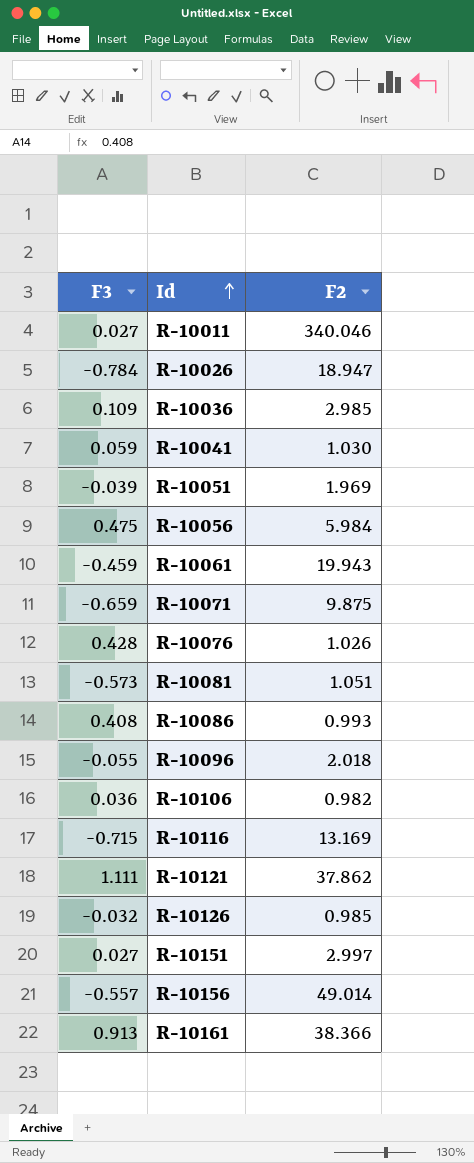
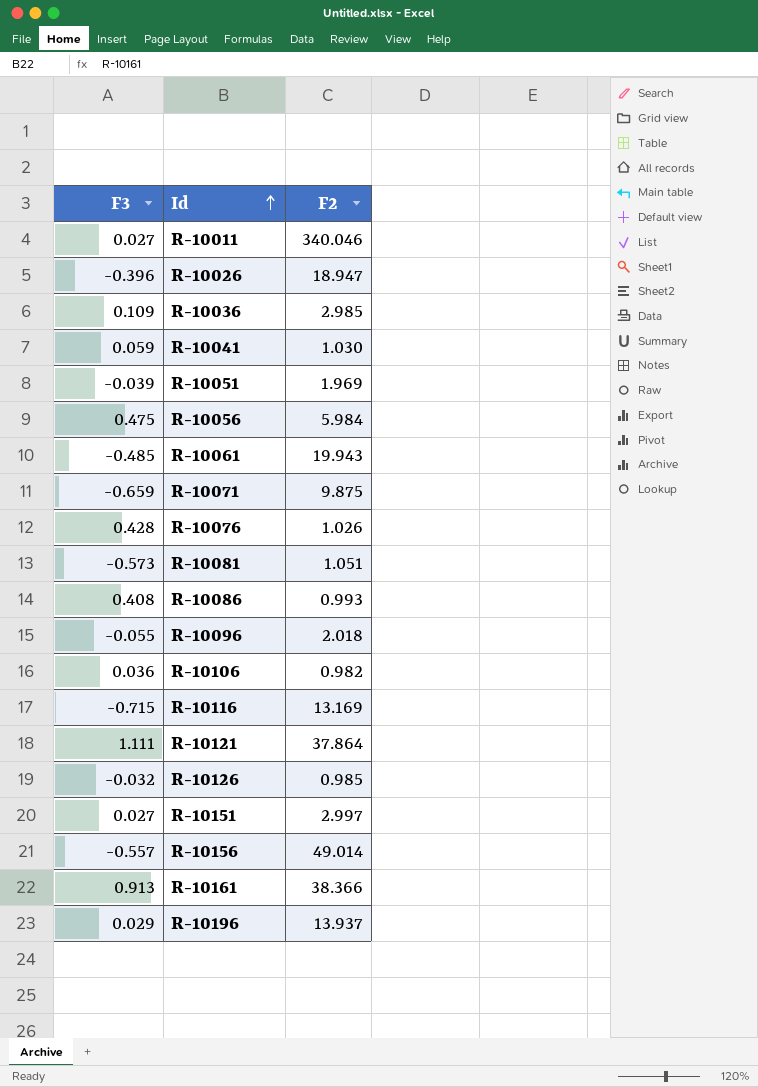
R-10026 | F3: -0.784 -> -0.396
R-10061 | F3: -0.459 -> -0.485
R-10121 | F2: 37.862 -> 37.864
row R-10196: none -> 0.029 | 13.937

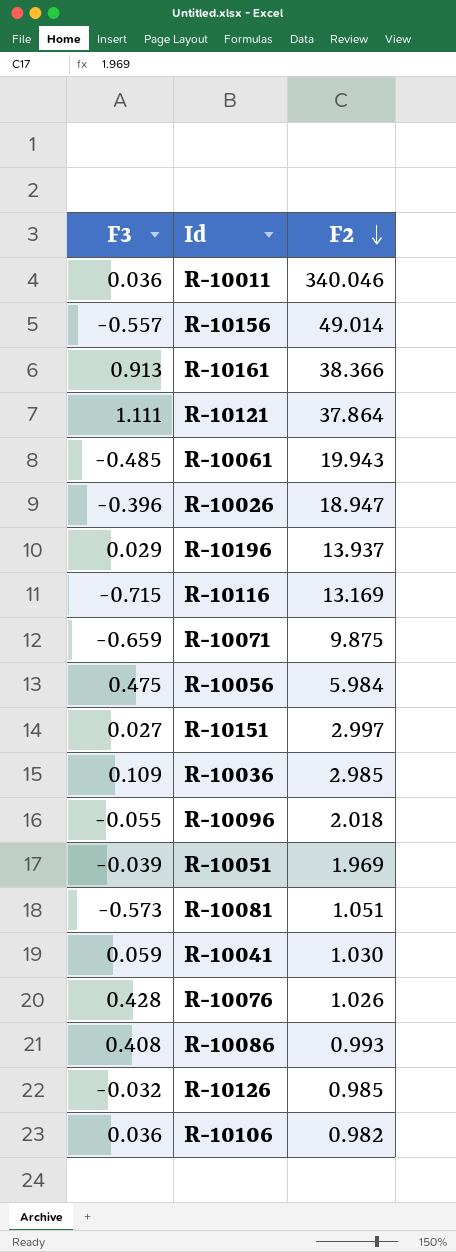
row order: Id ascending -> F2 descending
R-10011 | F3: 0.027 -> 0.036

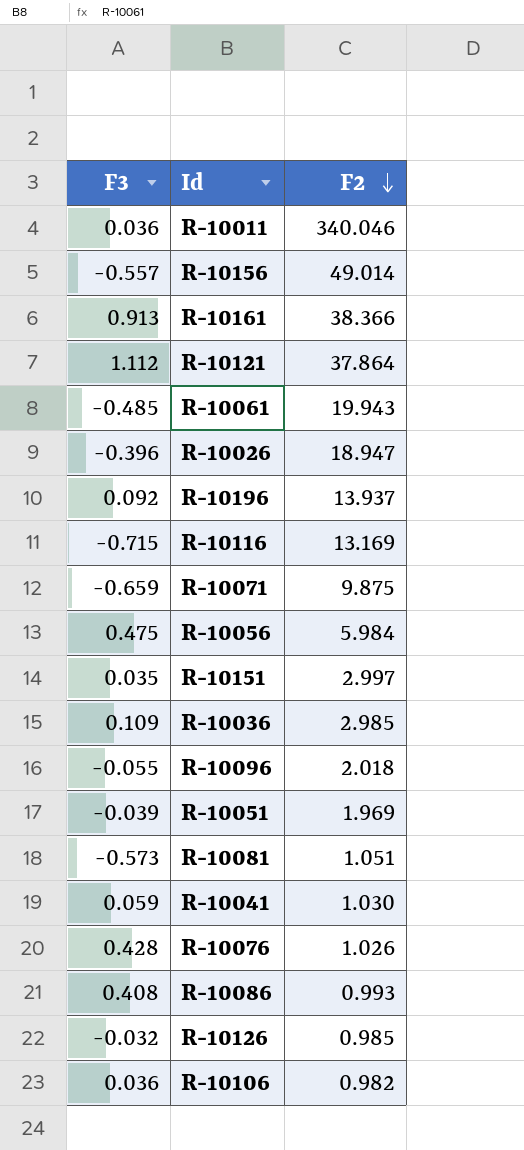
R-10121 | F3: 1.111 -> 1.112
R-10196 | F3: 0.029 -> 0.092
R-10151 | F3: 0.027 -> 0.035

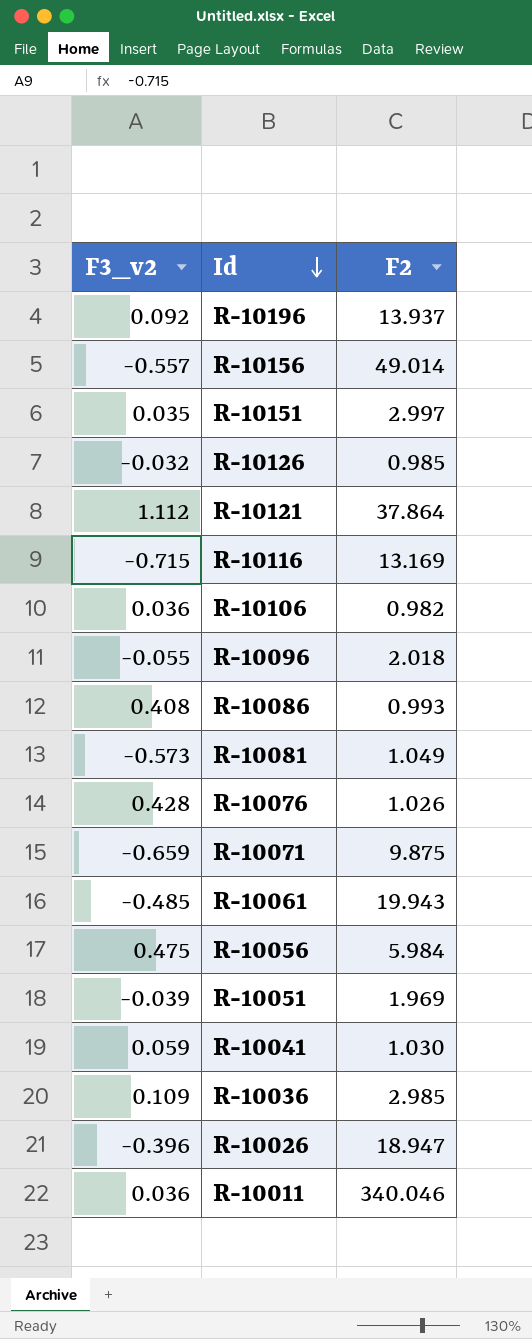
row order: F2 descending -> Id descending
column name: F3 -> F3_v2
row R-10161: 0.913 | 38.366 -> none
R-10081 | F2: 1.051 -> 1.049

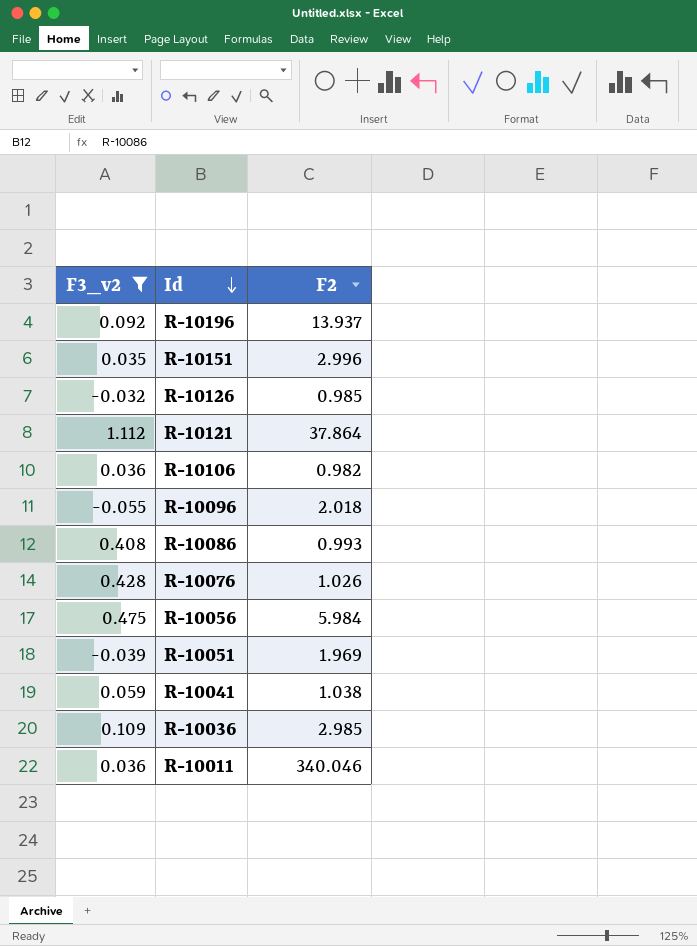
filter: none -> F3_v2 >= -0.055
R-10151 | F2: 2.997 -> 2.996
R-10041 | F2: 1.030 -> 1.038

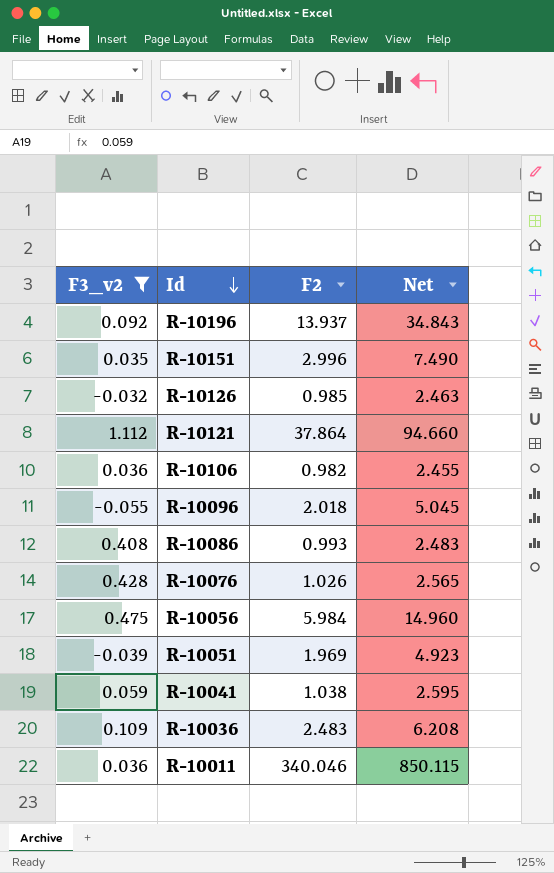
column Net | formula: none -> [F2] * 2.5
R-10036 | F2: 2.985 -> 2.483

